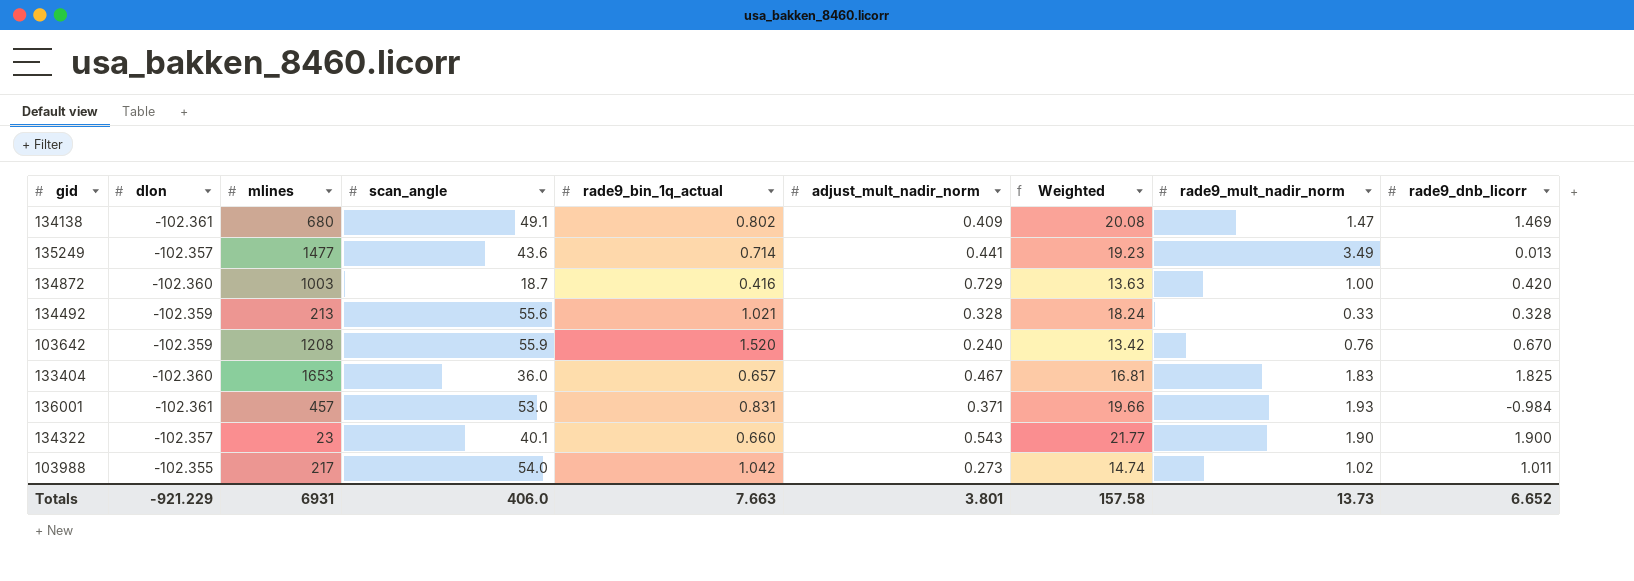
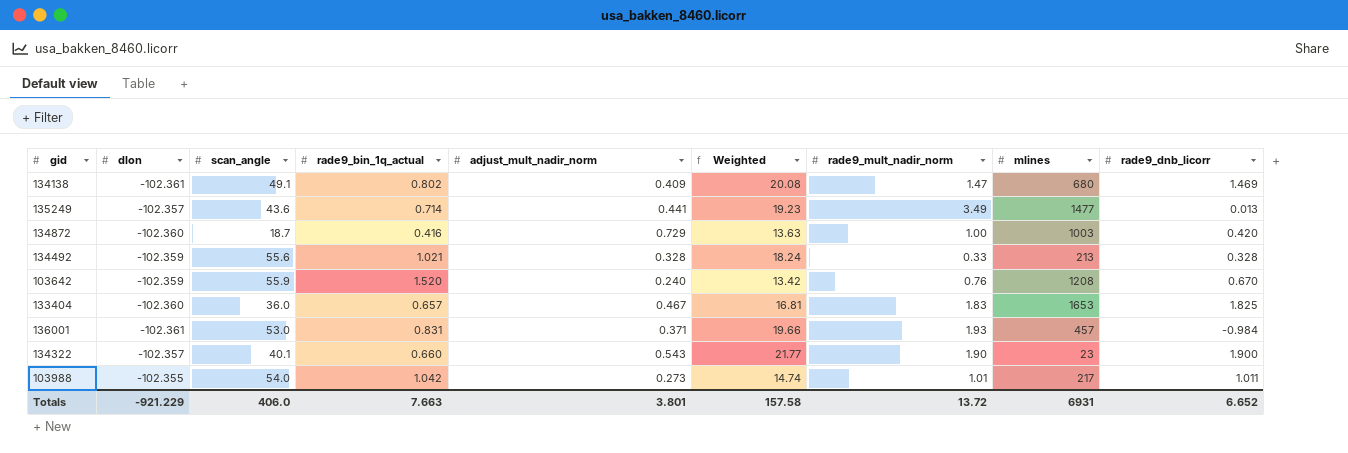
column mlines | position: 3 -> 8
103988 | rade9_mult_nadir_norm: 1.02 -> 1.01
Totals | rade9_mult_nadir_norm: 13.73 -> 13.72

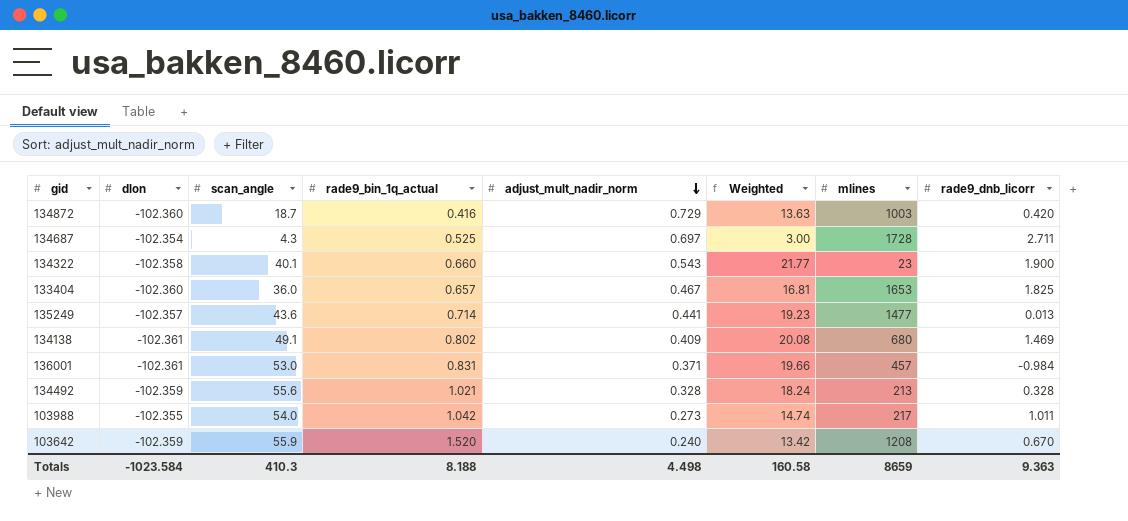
row order: none -> adjust_mult_nadir_norm descending
column rade9_mult_nadir_norm | position: 7 -> none
row 134687: none -> -102.354 | 4.3 | 0.525 | 0.697 | 3.00 | 1728 | 2.711
134322 | dlon: -102.357 -> -102.358
Totals | dlon: -921.229 -> -1023.584
Totals | scan_angle: 406.0 -> 410.3
Totals | rade9_bin_1q_actual: 7.663 -> 8.188
Totals | adjust_mult_nadir_norm: 3.801 -> 4.498
Totals | Weighted: 157.58 -> 160.58
Totals | mlines: 6931 -> 8659
Totals | rade9_dnb_licorr: 6.652 -> 9.363

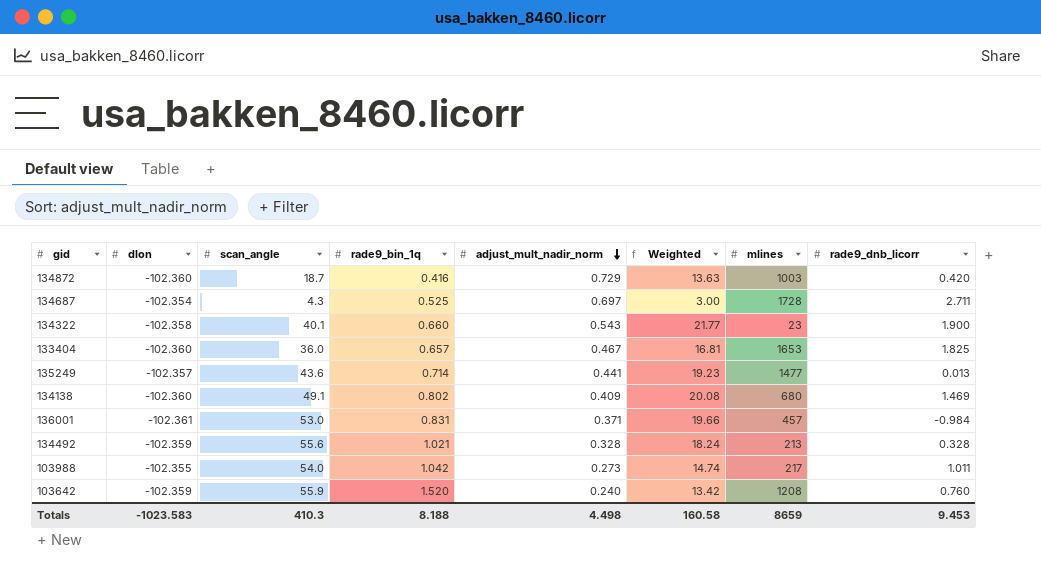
column name: rade9_bin_1q_actual -> rade9_bin_1q
134138 | dlon: -102.361 -> -102.360
103642 | rade9_dnb_licorr: 0.670 -> 0.760
Totals | dlon: -1023.584 -> -1023.583
Totals | rade9_dnb_licorr: 9.363 -> 9.453

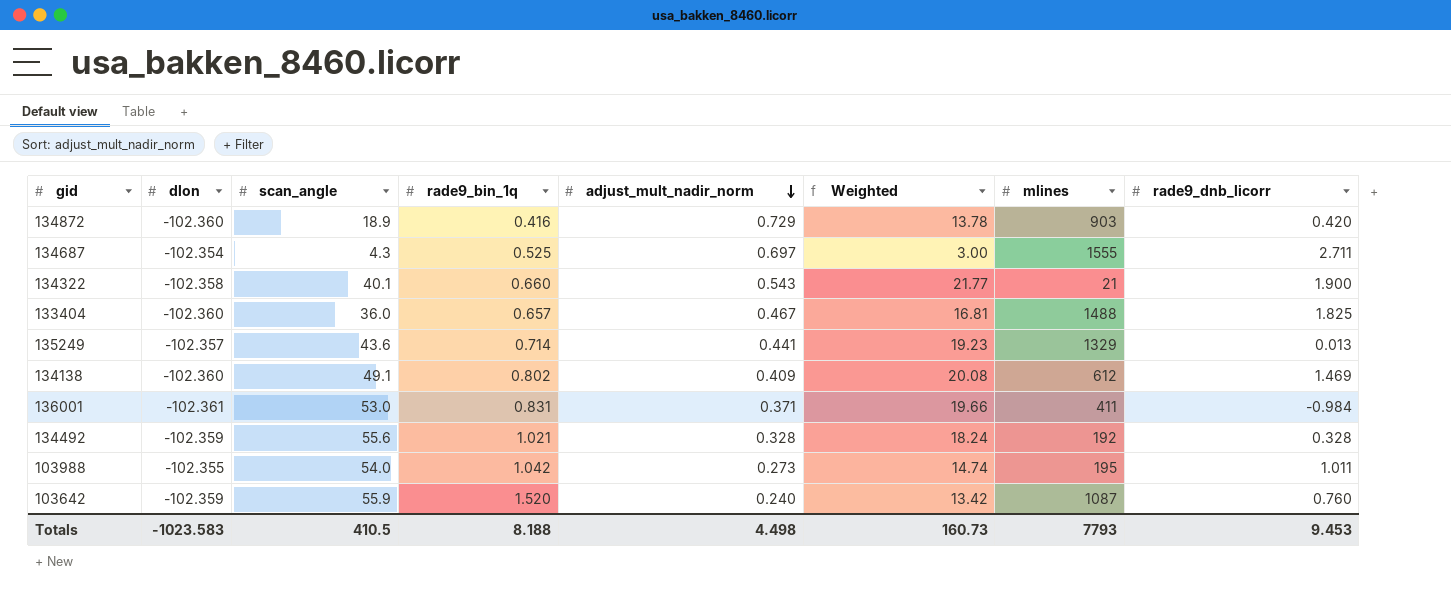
134872 | scan_angle: 18.7 -> 18.9
134872 | Weighted: 13.63 -> 13.78
134872 | mlines: 1003 -> 903
134687 | mlines: 1728 -> 1555
134322 | mlines: 23 -> 21
133404 | mlines: 1653 -> 1488
135249 | mlines: 1477 -> 1329
134138 | mlines: 680 -> 612
136001 | mlines: 457 -> 411
134492 | mlines: 213 -> 192
103988 | mlines: 217 -> 195
103642 | mlines: 1208 -> 1087
Totals | scan_angle: 410.3 -> 410.5
Totals | Weighted: 160.58 -> 160.73
Totals | mlines: 8659 -> 7793

